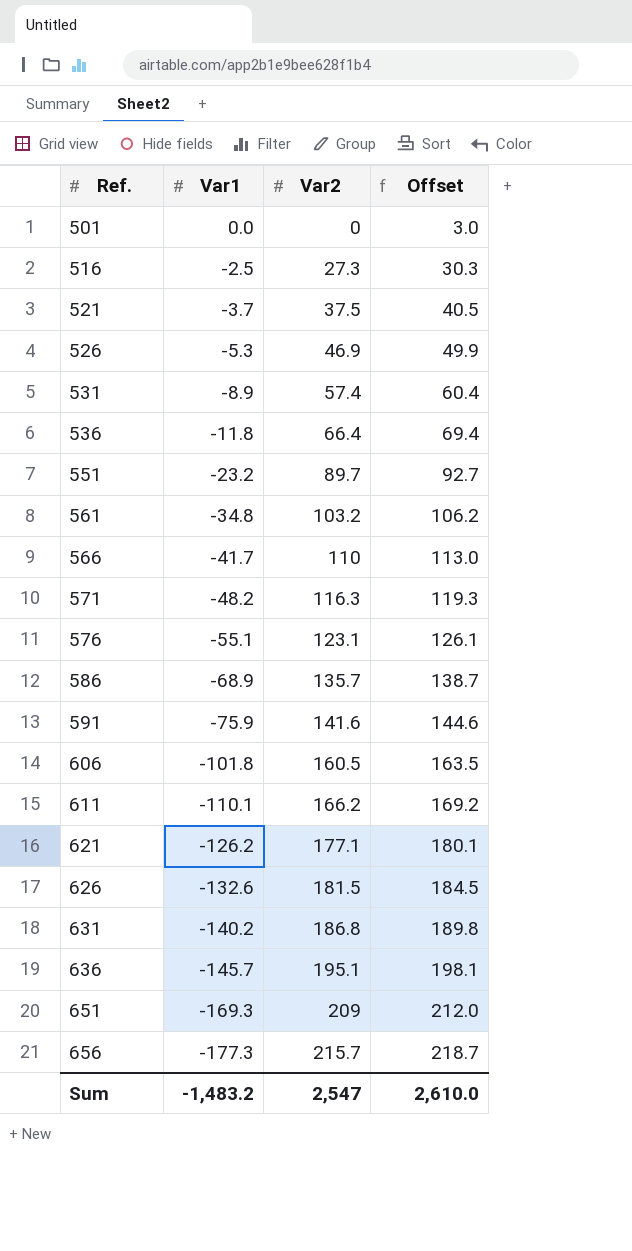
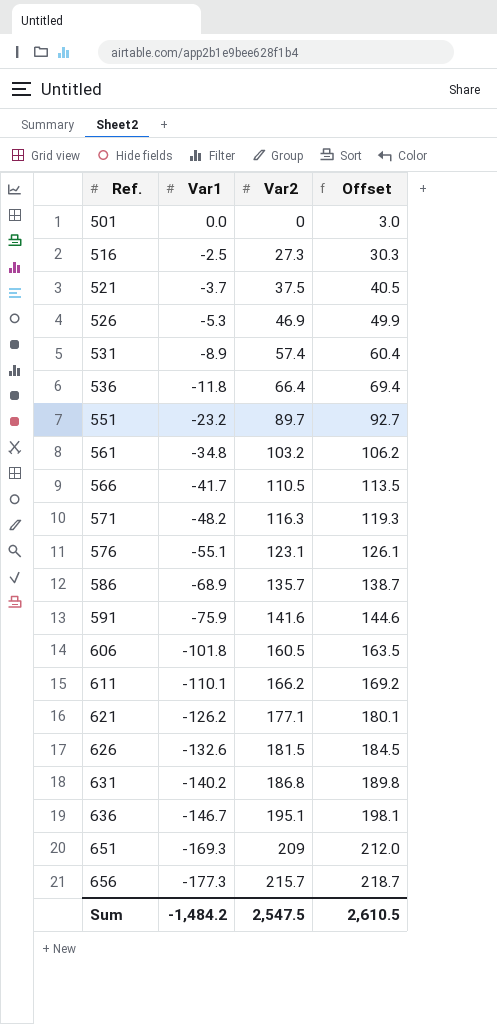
566 | Var2: 110 -> 110.5
566 | Offset: 113.0 -> 113.5
636 | Var1: -145.7 -> -146.7
Sum | Var1: -1,483.2 -> -1,484.2
Sum | Var2: 2,547 -> 2,547.5
Sum | Offset: 2,610.0 -> 2,610.5

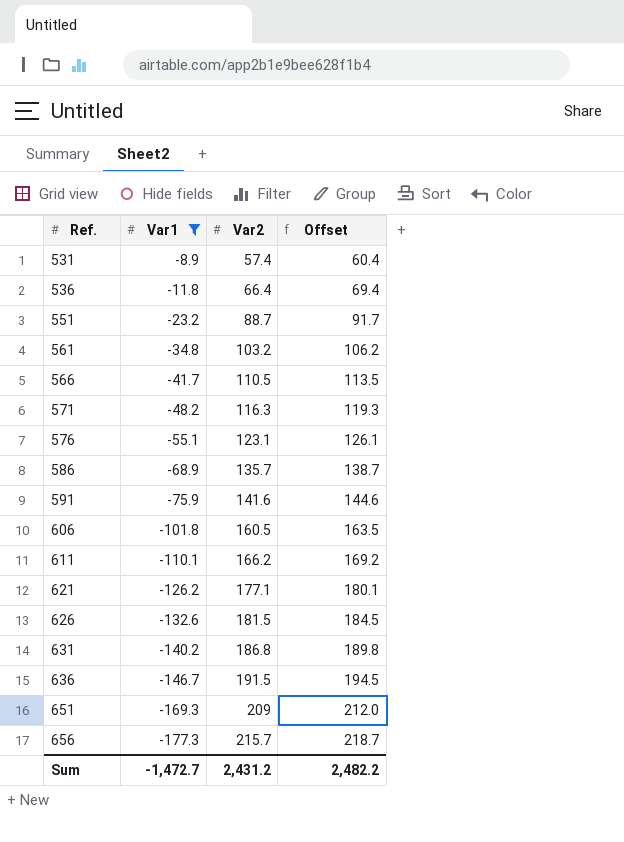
filter: none -> Var1 <= -8.9
551 | Var2: 89.7 -> 88.7
551 | Offset: 92.7 -> 91.7
636 | Var2: 195.1 -> 191.5
636 | Offset: 198.1 -> 194.5
Sum | Var1: -1,484.2 -> -1,472.7
Sum | Var2: 2,547.5 -> 2,431.2
Sum | Offset: 2,610.5 -> 2,482.2

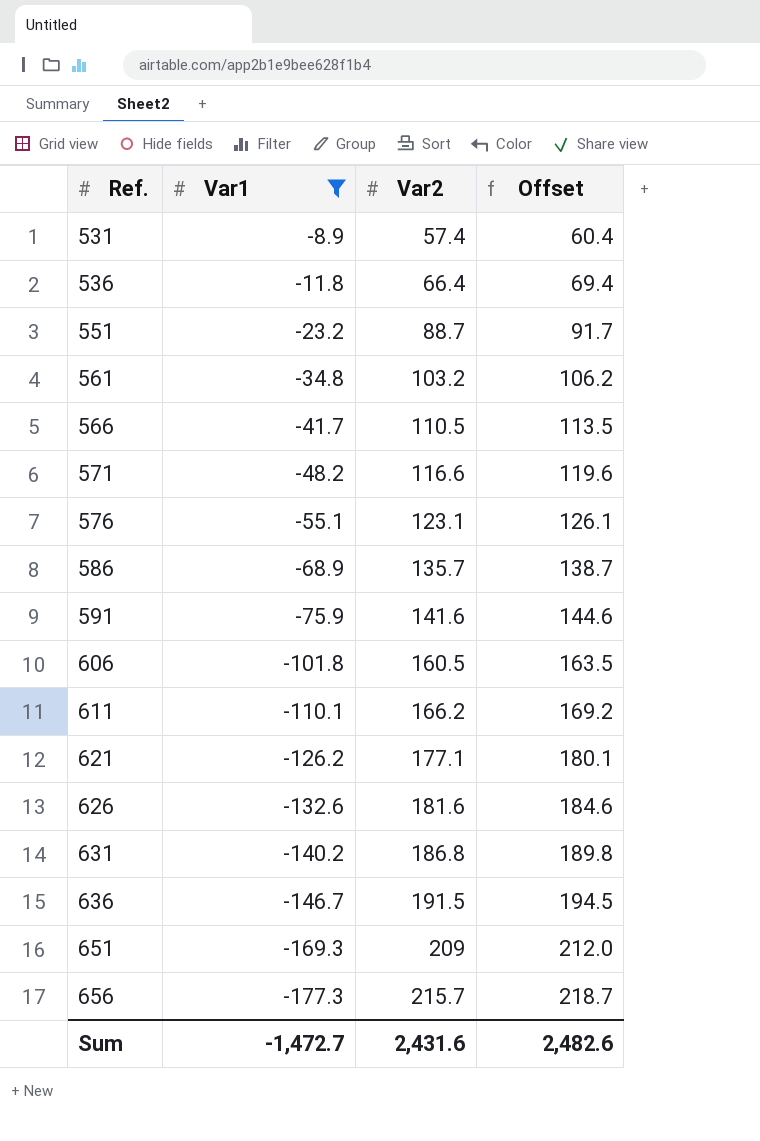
571 | Var2: 116.3 -> 116.6
571 | Offset: 119.3 -> 119.6
626 | Var2: 181.5 -> 181.6
626 | Offset: 184.5 -> 184.6
Sum | Var2: 2,431.2 -> 2,431.6
Sum | Offset: 2,482.2 -> 2,482.6

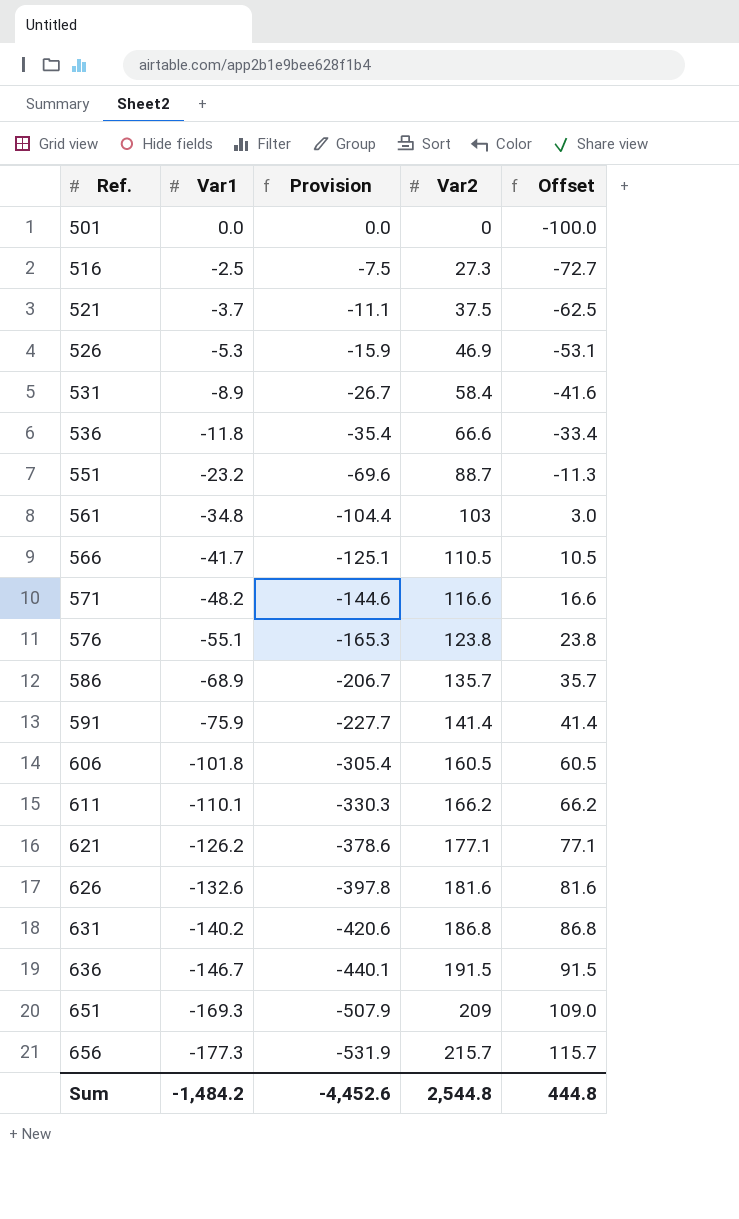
filter: Var1 <= -8.9 -> none
column Provision | formula: none -> [Var1] * 3
column Offset | formula: [Var2] + 3 -> [Var2] - 100
531 | Var2: 57.4 -> 58.4
536 | Var2: 66.4 -> 66.6
561 | Var2: 103.2 -> 103
576 | Var2: 123.1 -> 123.8
591 | Var2: 141.6 -> 141.4
Sum | Var1: -1,472.7 -> -1,484.2
Sum | Var2: 2,431.6 -> 2,544.8
Sum | Offset: 2,482.6 -> 444.8

